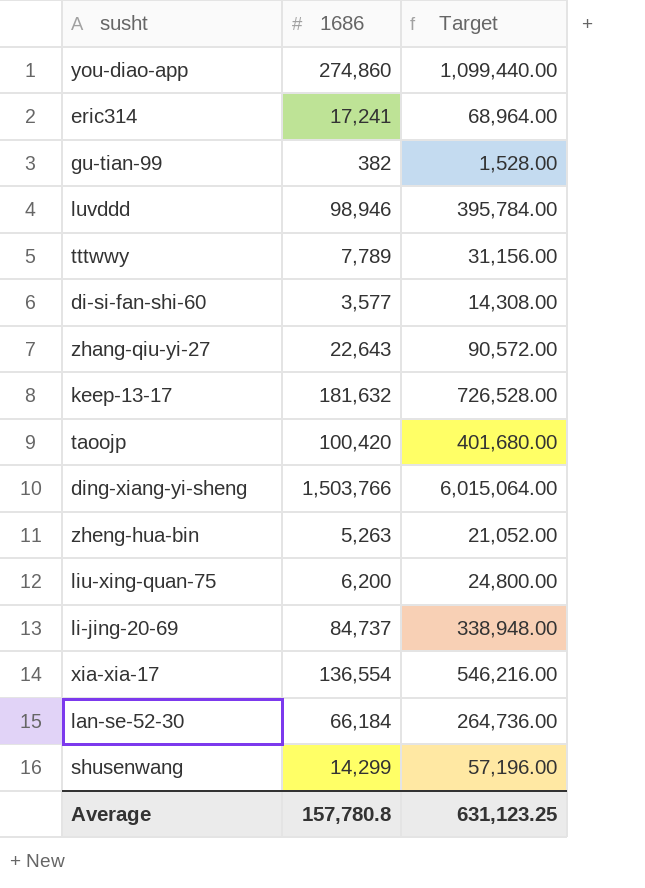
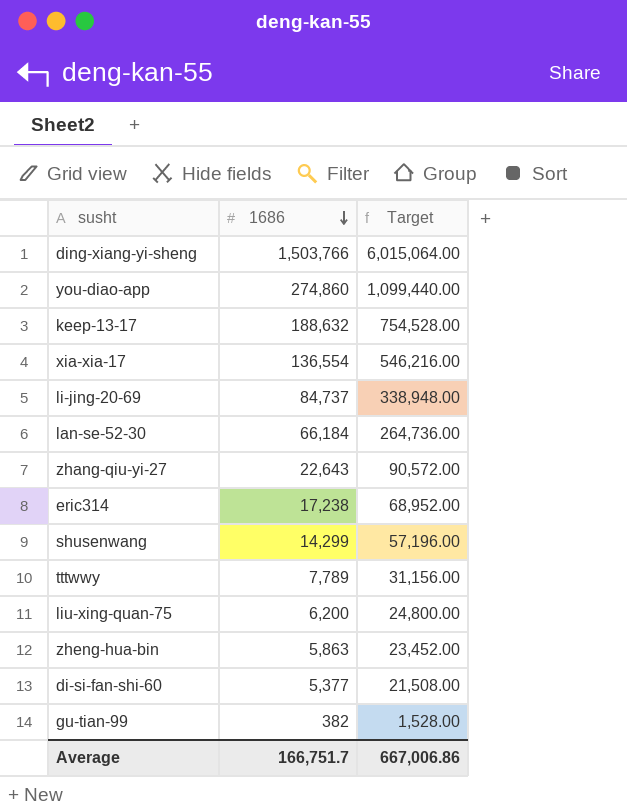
row order: none -> 1686 descending
row luvddd: 98,946 | 395,784.00 -> none
row taoojp: 100,420 | 401,680.00 -> none
keep-13-17 | 1686: 181,632 -> 188,632
keep-13-17 | Target: 726,528.00 -> 754,528.00
eric314 | 1686: 17,241 -> 17,238
eric314 | Target: 68,964.00 -> 68,952.00
zheng-hua-bin | 1686: 5,263 -> 5,863
zheng-hua-bin | Target: 21,052.00 -> 23,452.00
di-si-fan-shi-60 | 1686: 3,577 -> 5,377
di-si-fan-shi-60 | Target: 14,308.00 -> 21,508.00
Average | 1686: 157,780.8 -> 166,751.7
Average | Target: 631,123.25 -> 667,006.86

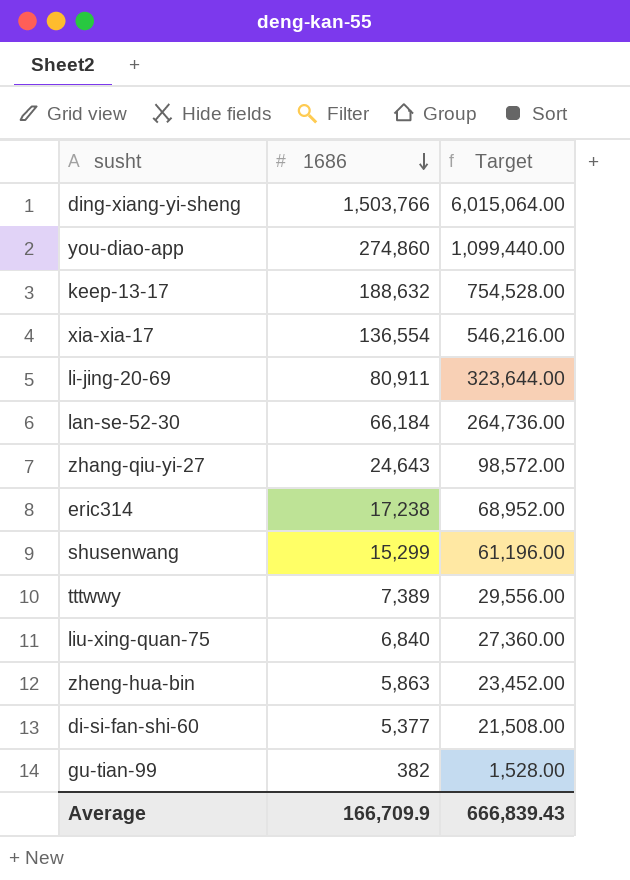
li-jing-20-69 | 1686: 84,737 -> 80,911
li-jing-20-69 | Target: 338,948.00 -> 323,644.00
zhang-qiu-yi-27 | 1686: 22,643 -> 24,643
zhang-qiu-yi-27 | Target: 90,572.00 -> 98,572.00
shusenwang | 1686: 14,299 -> 15,299
shusenwang | Target: 57,196.00 -> 61,196.00
tttwwy | 1686: 7,789 -> 7,389
tttwwy | Target: 31,156.00 -> 29,556.00
liu-xing-quan-75 | 1686: 6,200 -> 6,840
liu-xing-quan-75 | Target: 24,800.00 -> 27,360.00
Average | 1686: 166,751.7 -> 166,709.9
Average | Target: 667,006.86 -> 666,839.43

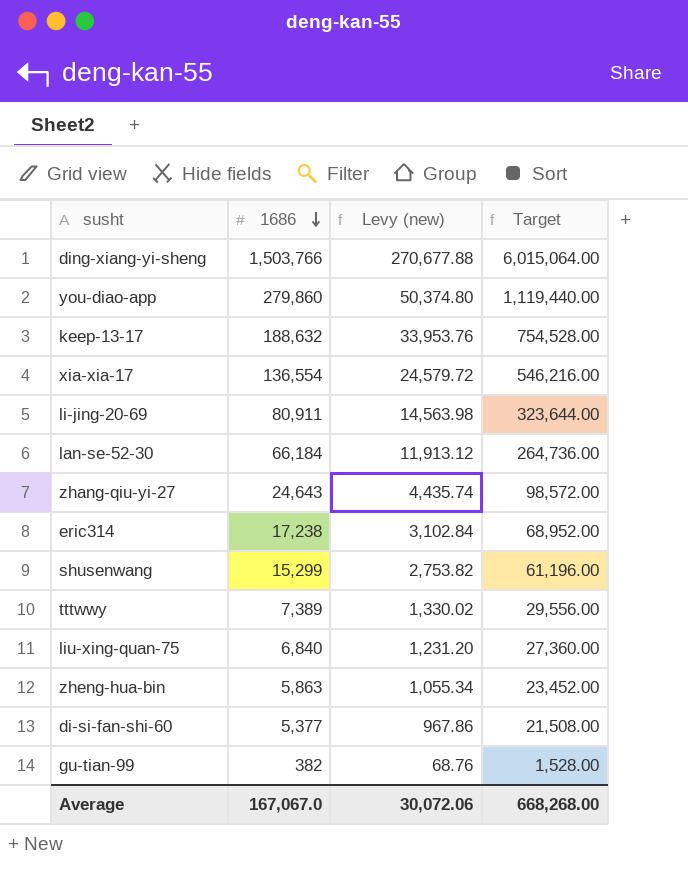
column Levy (new) | formula: none -> [1686] * 0.18
you-diao-app | 1686: 274,860 -> 279,860
you-diao-app | Target: 1,099,440.00 -> 1,119,440.00
Average | 1686: 166,709.9 -> 167,067.0
Average | Target: 666,839.43 -> 668,268.00

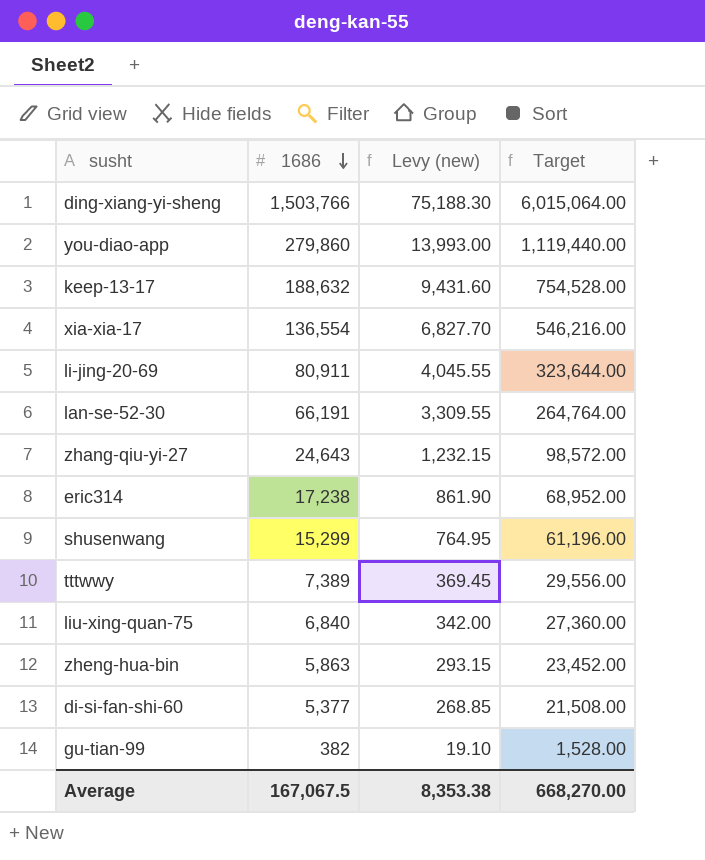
column Levy (new) | formula: [1686] * 0.18 -> [1686] * 0.05
lan-se-52-30 | 1686: 66,184 -> 66,191
lan-se-52-30 | Target: 264,736.00 -> 264,764.00
Average | 1686: 167,067.0 -> 167,067.5
Average | Levy (new): 30,072.06 -> 8,353.38
Average | Target: 668,268.00 -> 668,270.00

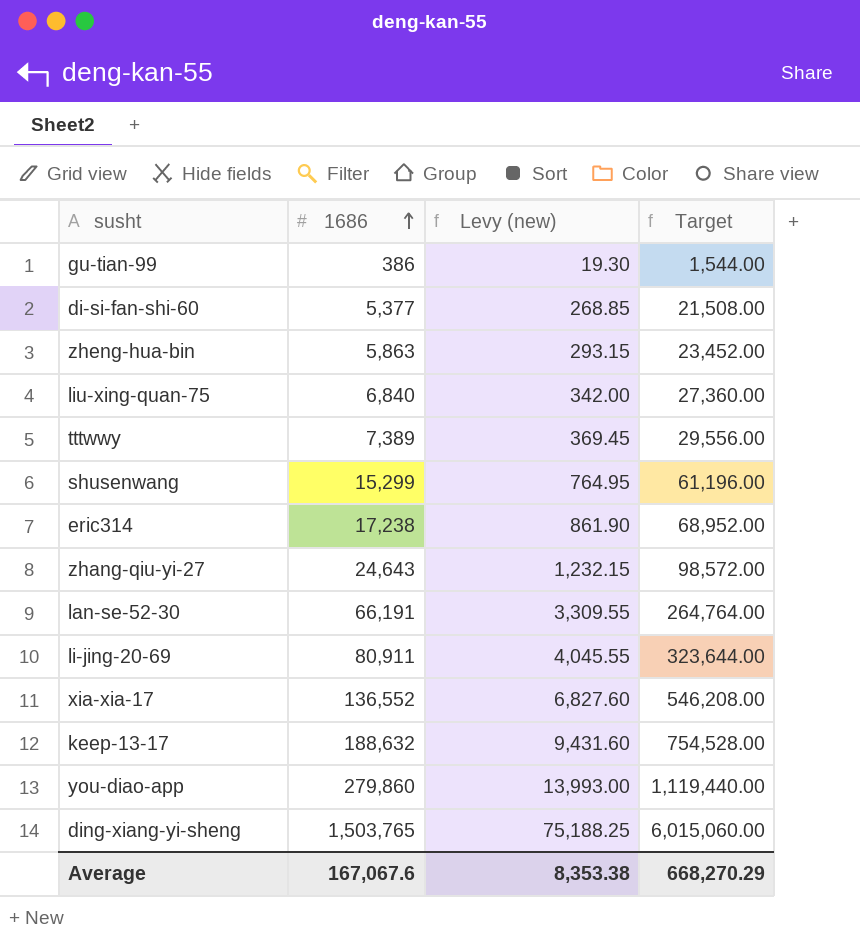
row order: 1686 descending -> 1686 ascending
gu-tian-99 | 1686: 382 -> 386
gu-tian-99 | Levy (new): 19.10 -> 19.30
gu-tian-99 | Target: 1,528.00 -> 1,544.00
xia-xia-17 | 1686: 136,554 -> 136,552
xia-xia-17 | Levy (new): 6,827.70 -> 6,827.60
xia-xia-17 | Target: 546,216.00 -> 546,208.00
ding-xiang-yi-sheng | 1686: 1,503,766 -> 1,503,765
ding-xiang-yi-sheng | Levy (new): 75,188.30 -> 75,188.25
ding-xiang-yi-sheng | Target: 6,015,064.00 -> 6,015,060.00
Average | 1686: 167,067.5 -> 167,067.6
Average | Target: 668,270.00 -> 668,270.29

